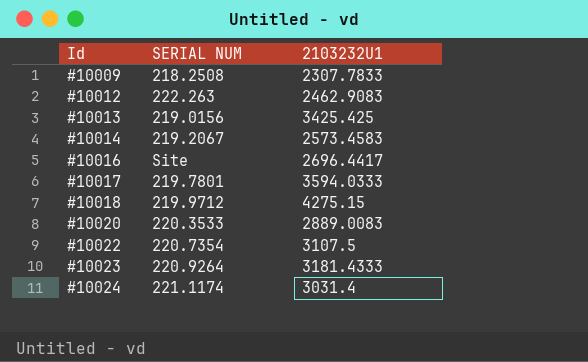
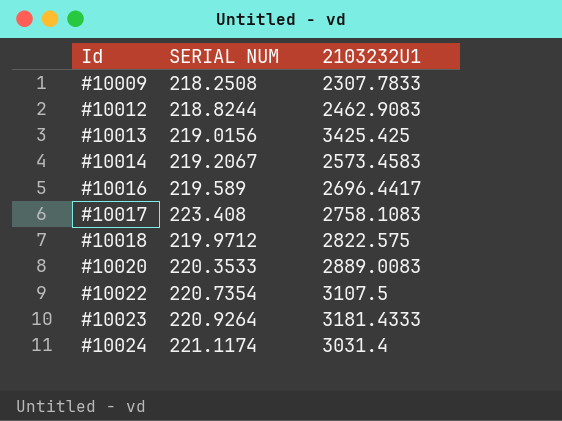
#10012 | SERIAL NUM: 222.263 -> 218.8244
#10016 | SERIAL NUM: Site -> 219.589
#10017 | SERIAL NUM: 219.7801 -> 223.408
#10017 | 2103232U1: 3594.0333 -> 2758.1083
#10018 | 2103232U1: 4275.15 -> 2822.575

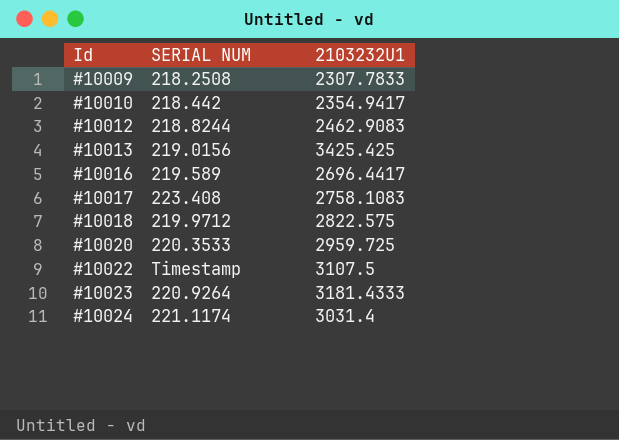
row #10014: 219.2067 | 2573.4583 -> none
row #10010: none -> 218.442 | 2354.9417
#10020 | 2103232U1: 2889.0083 -> 2959.725
#10022 | SERIAL NUM: 220.7354 -> Timestamp

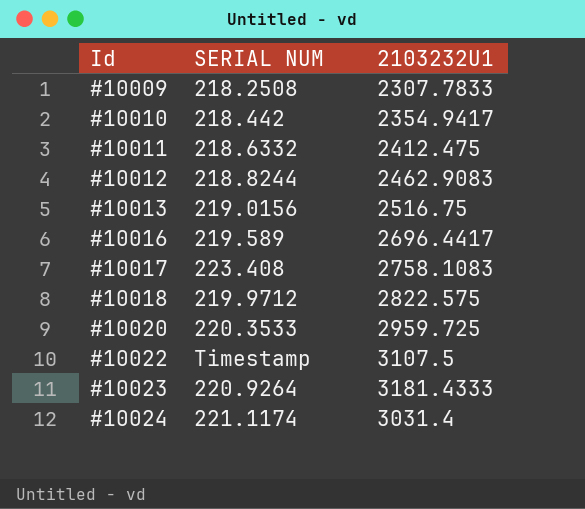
row #10011: none -> 218.6332 | 2412.475
#10013 | 2103232U1: 3425.425 -> 2516.75

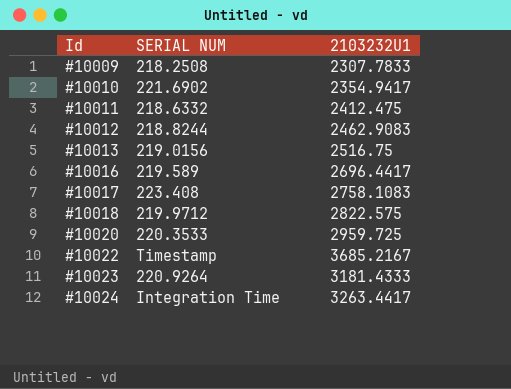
#10010 | SERIAL NUM: 218.442 -> 221.6902
#10022 | 2103232U1: 3107.5 -> 3685.2167
#10024 | SERIAL NUM: 221.1174 -> Integration Time
#10024 | 2103232U1: 3031.4 -> 3263.4417

